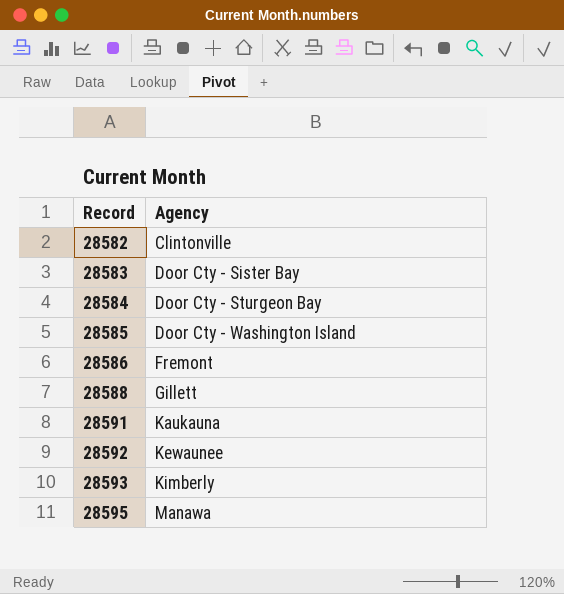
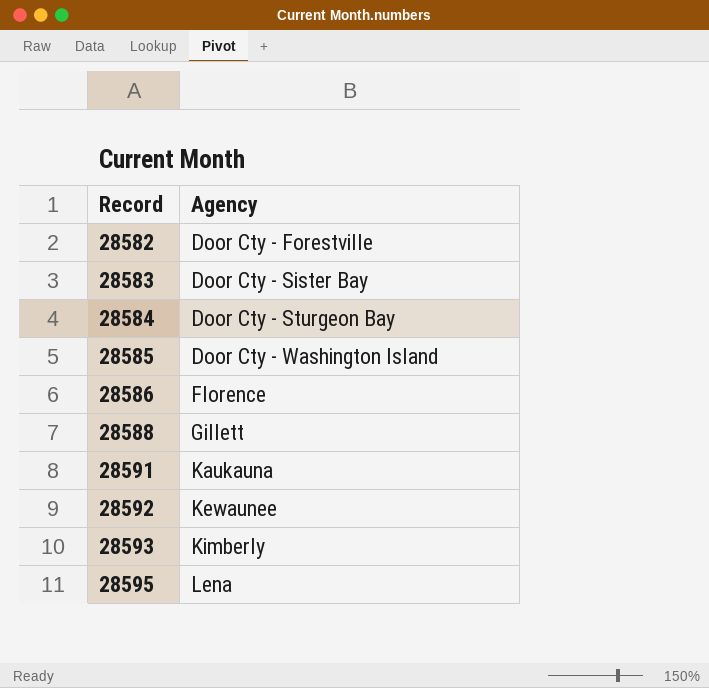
28582 | Agency: Clintonville -> Door Cty - Forestville
28586 | Agency: Fremont -> Florence
28595 | Agency: Manawa -> Lena

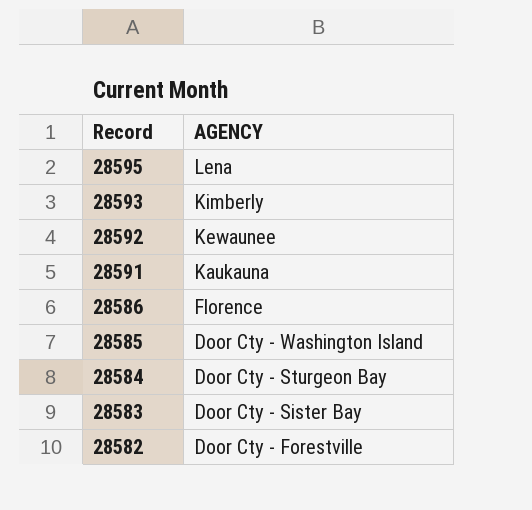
row order: Record ascending -> Record descending
column name: Agency -> AGENCY
row 28588: Gillett -> none

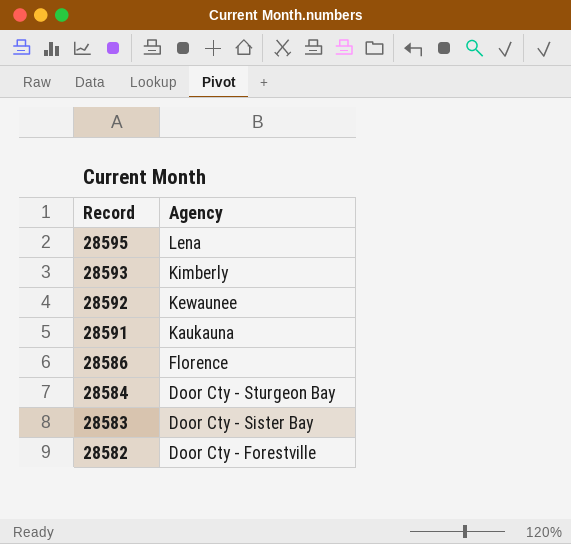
column name: AGENCY -> Agency
row 28585: Door Cty - Washington Island -> none

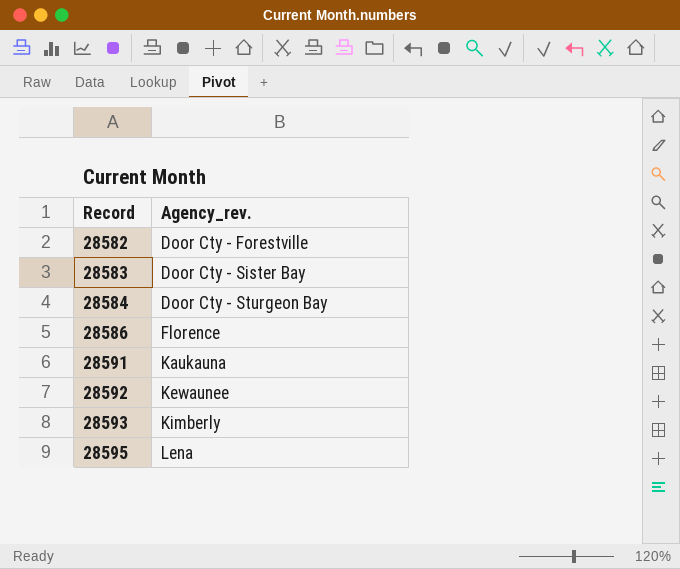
row order: Record descending -> Record ascending
column name: Agency -> Agency_rev.

